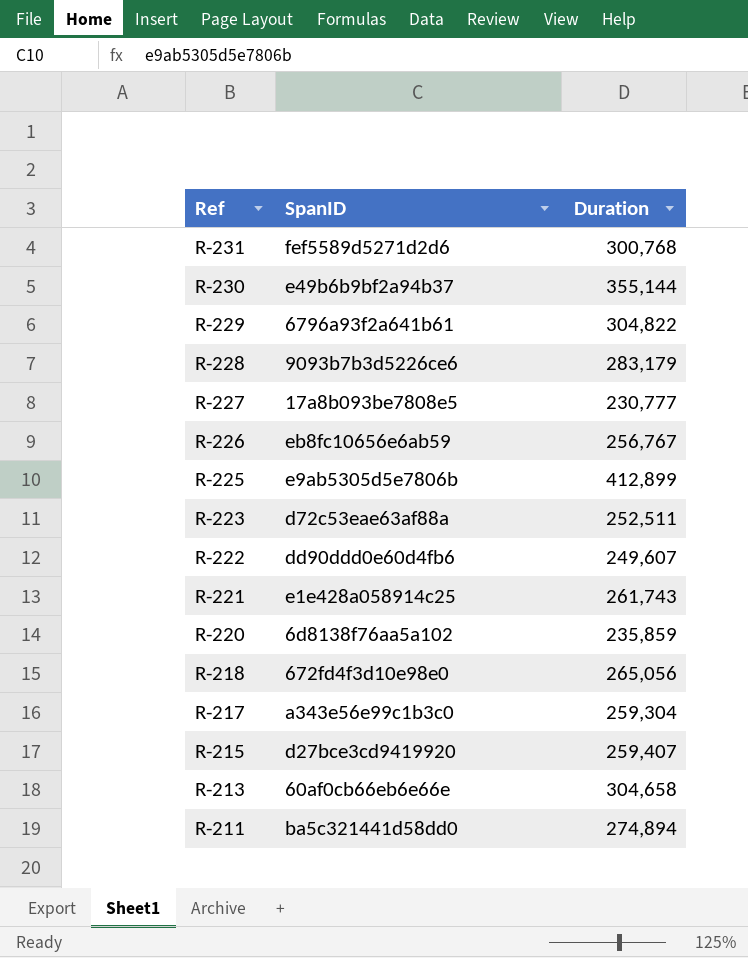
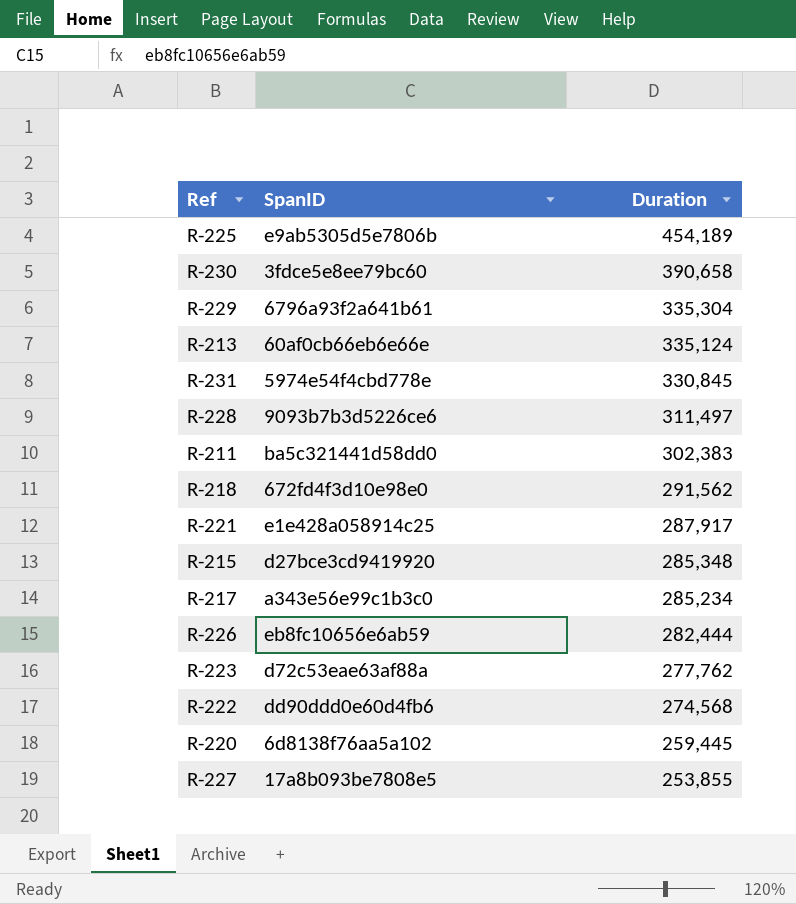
row order: Ref descending -> Duration descending
R-225 | Duration: 412,899 -> 454,189
R-230 | SpanID: e49b6b9bf2a94b37 -> 3fdce5e8ee79bc60
R-230 | Duration: 355,144 -> 390,658
R-229 | Duration: 304,822 -> 335,304
R-213 | Duration: 304,658 -> 335,124
R-231 | SpanID: fef5589d5271d2d6 -> 5974e54f4cbd778e
R-231 | Duration: 300,768 -> 330,845
R-228 | Duration: 283,179 -> 311,497
R-211 | Duration: 274,894 -> 302,383
R-218 | Duration: 265,056 -> 291,562
R-221 | Duration: 261,743 -> 287,917
R-215 | Duration: 259,407 -> 285,348
R-217 | Duration: 259,304 -> 285,234
R-226 | Duration: 256,767 -> 282,444
R-223 | Duration: 252,511 -> 277,762
R-222 | Duration: 249,607 -> 274,568
R-220 | Duration: 235,859 -> 259,445
R-227 | Duration: 230,777 -> 253,855

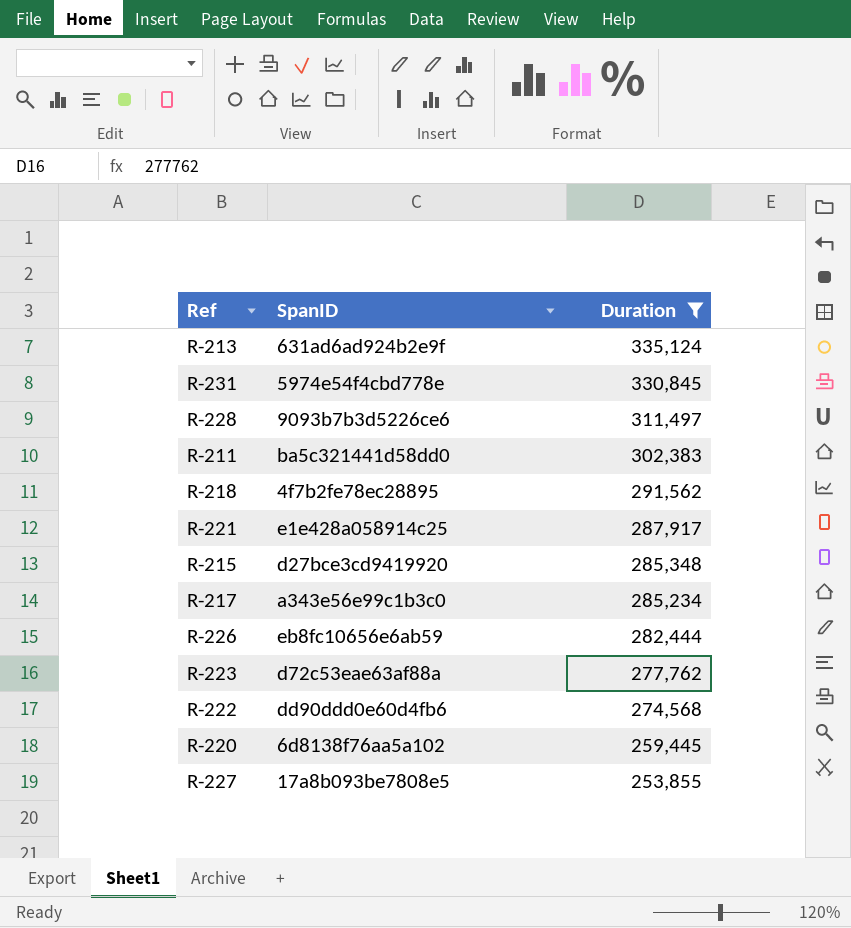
filter: none -> Duration <= 335,124
R-213 | SpanID: 60af0cb66eb6e66e -> 631ad6ad924b2e9f
R-218 | SpanID: 672fd4f3d10e98e0 -> 4f7b2fe78ec28895

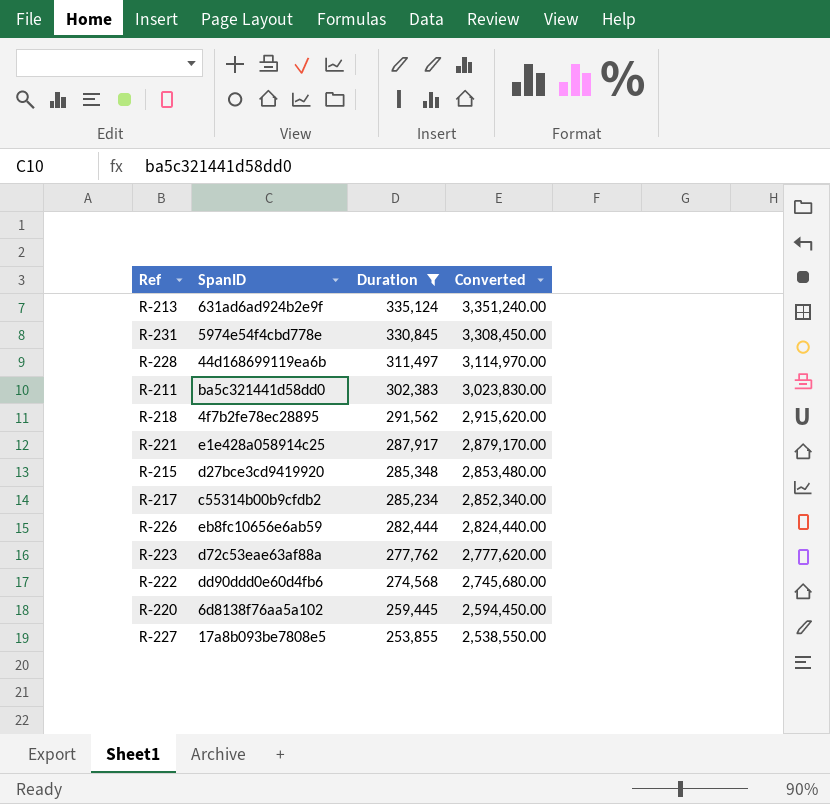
column Converted | formula: none -> [Duration] * 10
R-228 | SpanID: 9093b7b3d5226ce6 -> 44d168699119ea6b
R-217 | SpanID: a343e56e99c1b3c0 -> c55314b00b9cfdb2

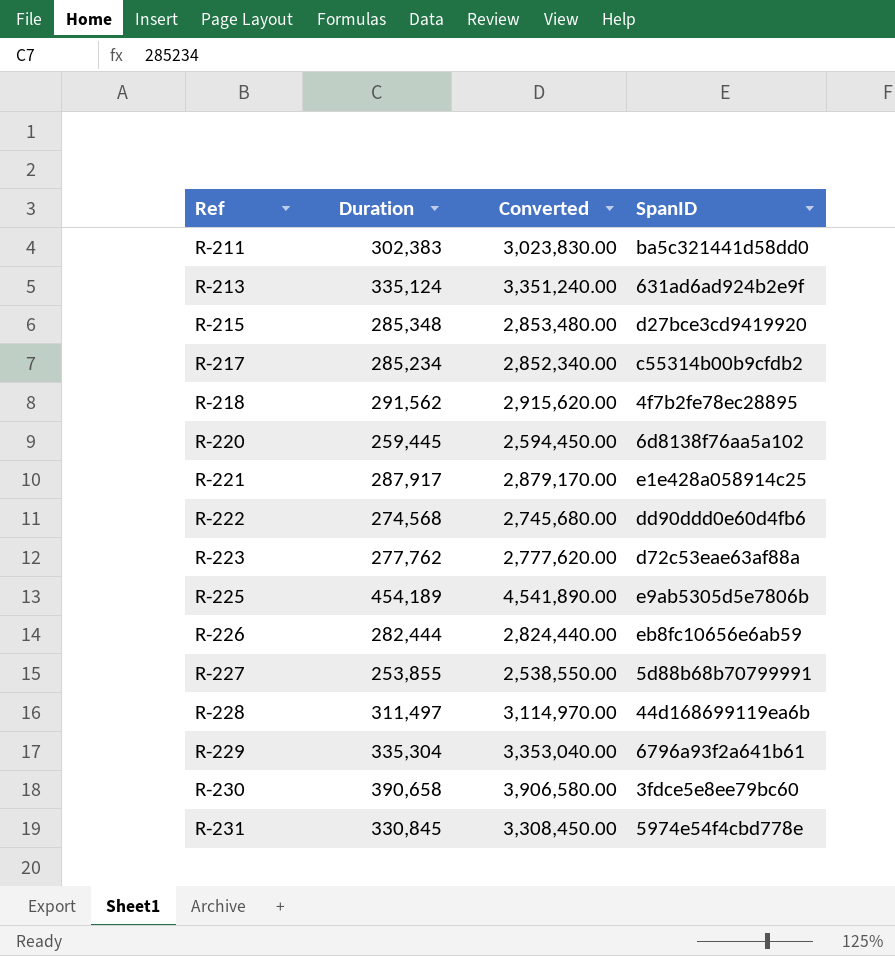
filter: Duration <= 335,124 -> none
row order: Duration descending -> Ref ascending
column SpanID | position: 2 -> 4
R-227 | SpanID: 17a8b093be7808e5 -> 5d88b68b70799991

